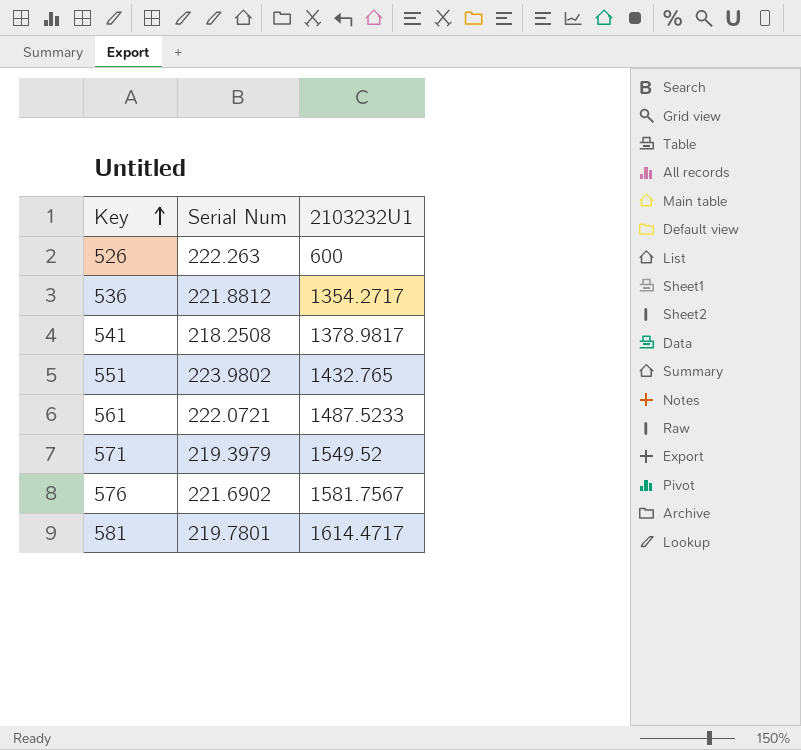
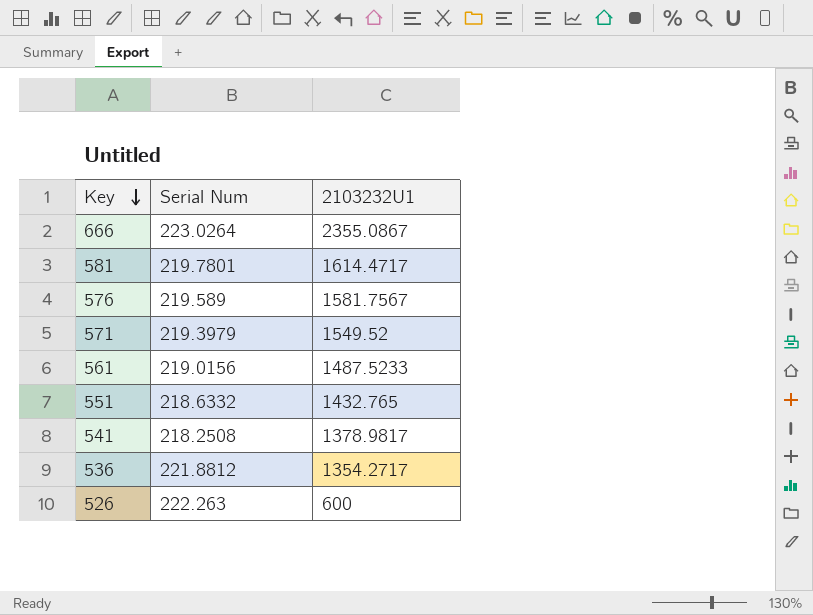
row order: Key ascending -> Key descending
row 666: none -> 223.0264 | 2355.0867
576 | Serial Num: 221.6902 -> 219.589
561 | Serial Num: 222.0721 -> 219.0156
551 | Serial Num: 223.9802 -> 218.6332

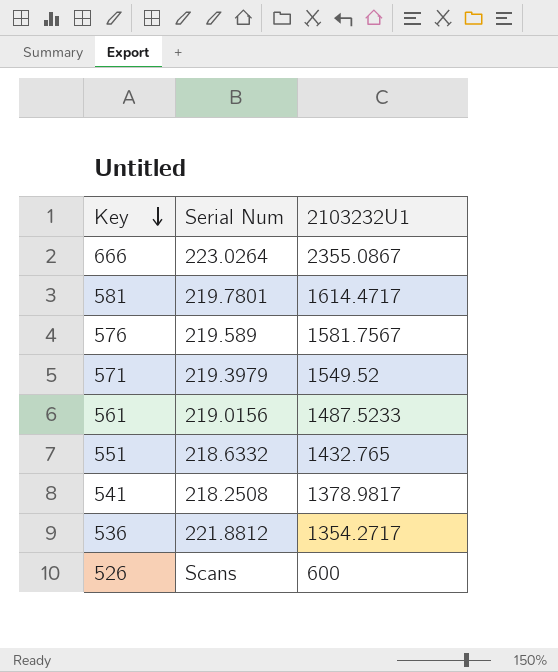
526 | Serial Num: 222.263 -> Scans

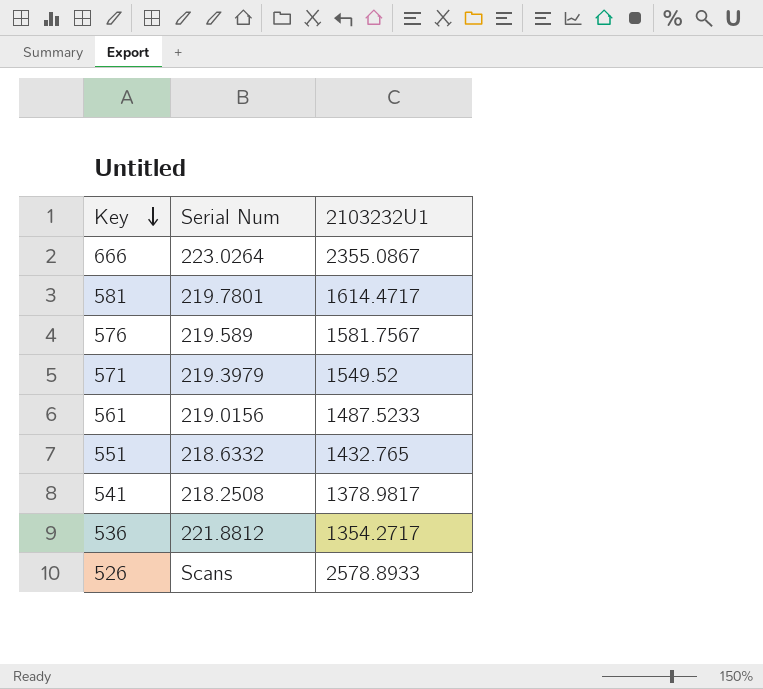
526 | 2103232U1: 600 -> 2578.8933

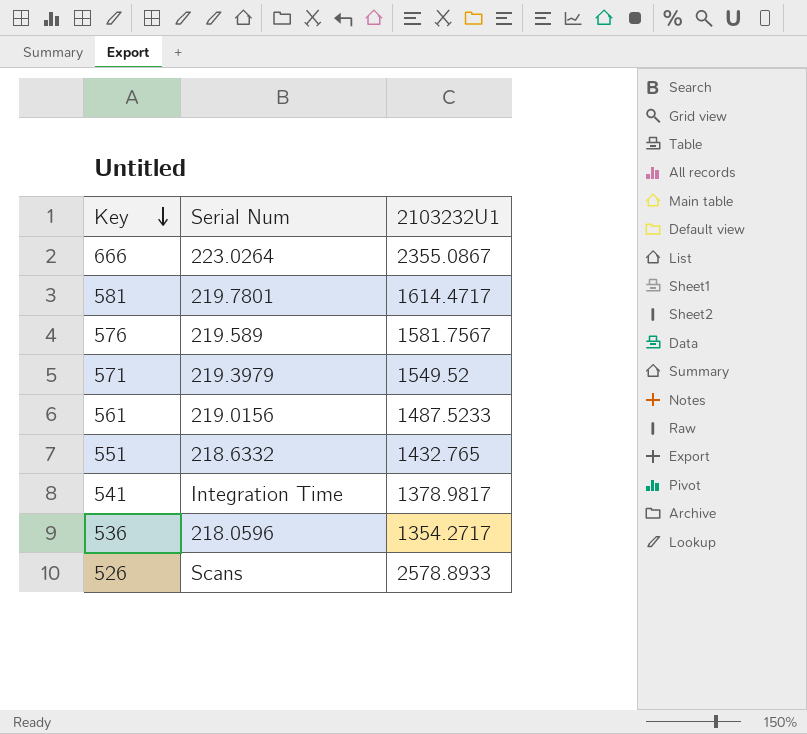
541 | Serial Num: 218.2508 -> Integration Time
536 | Serial Num: 221.8812 -> 218.0596

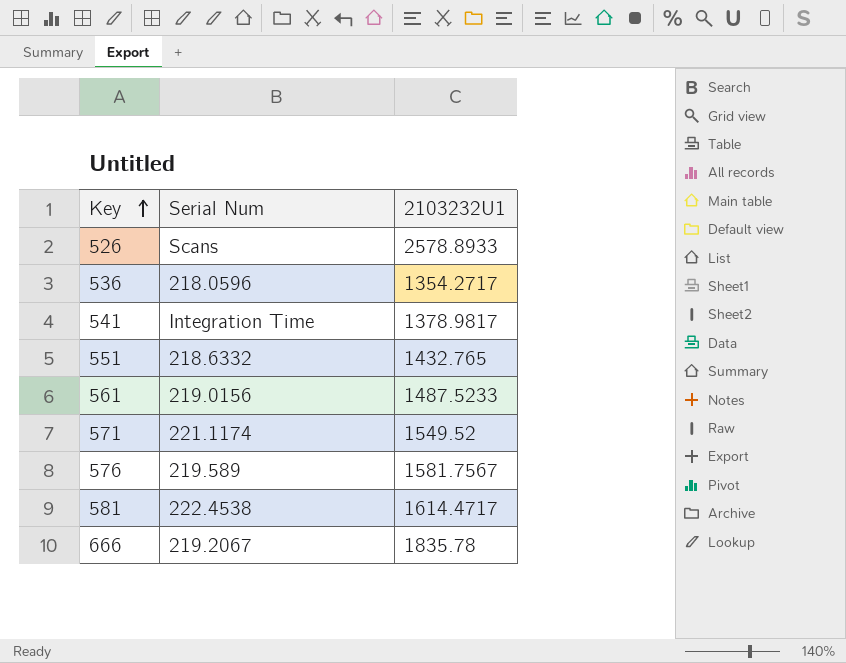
row order: Key descending -> Key ascending
571 | Serial Num: 219.3979 -> 221.1174
581 | Serial Num: 219.7801 -> 222.4538
666 | Serial Num: 223.0264 -> 219.2067
666 | 2103232U1: 2355.0867 -> 1835.78

